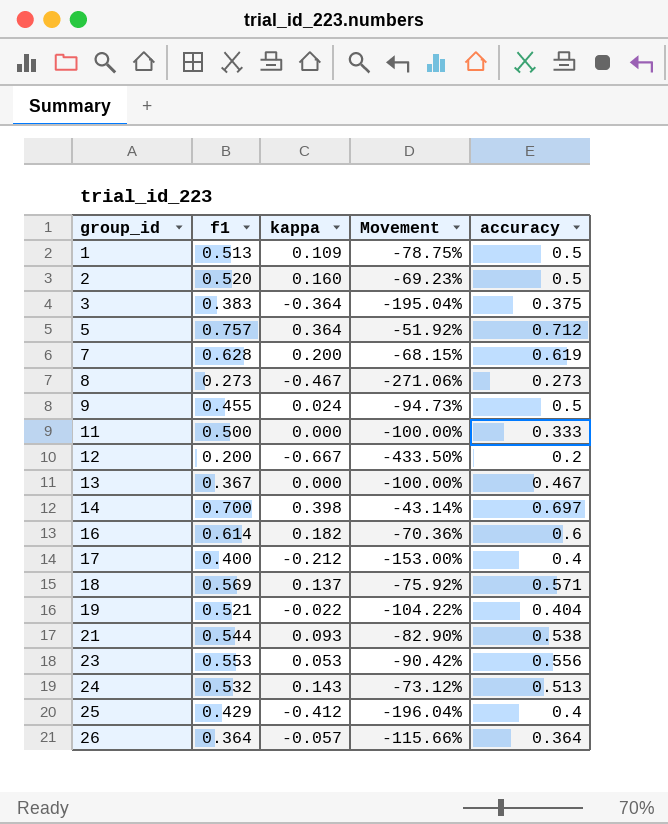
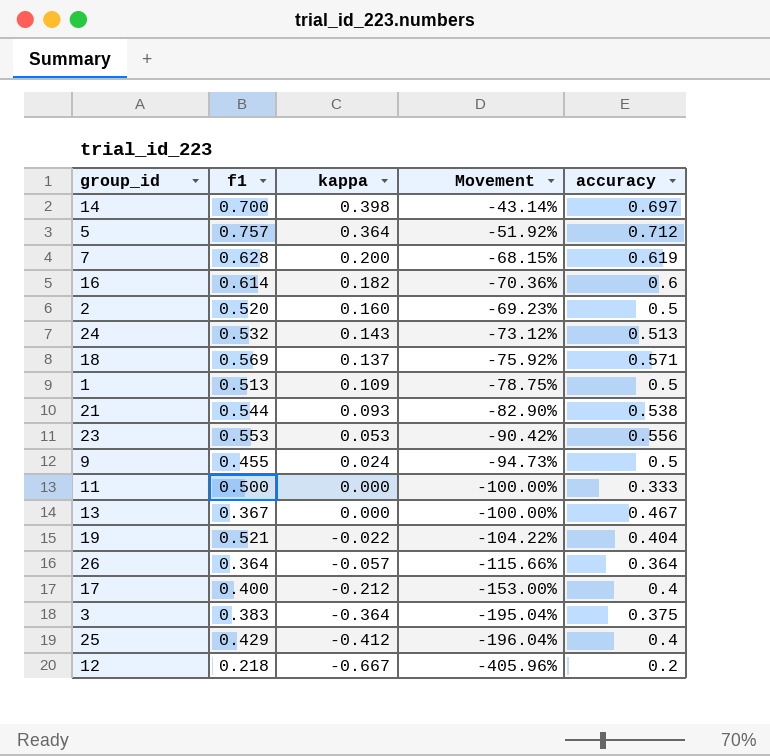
row order: group_id ascending -> kappa descending
row 8: 0.273 | -0.467 | -271.06% | 0.273 -> none
12 | f1: 0.200 -> 0.218
12 | Movement: -433.50% -> -405.96%

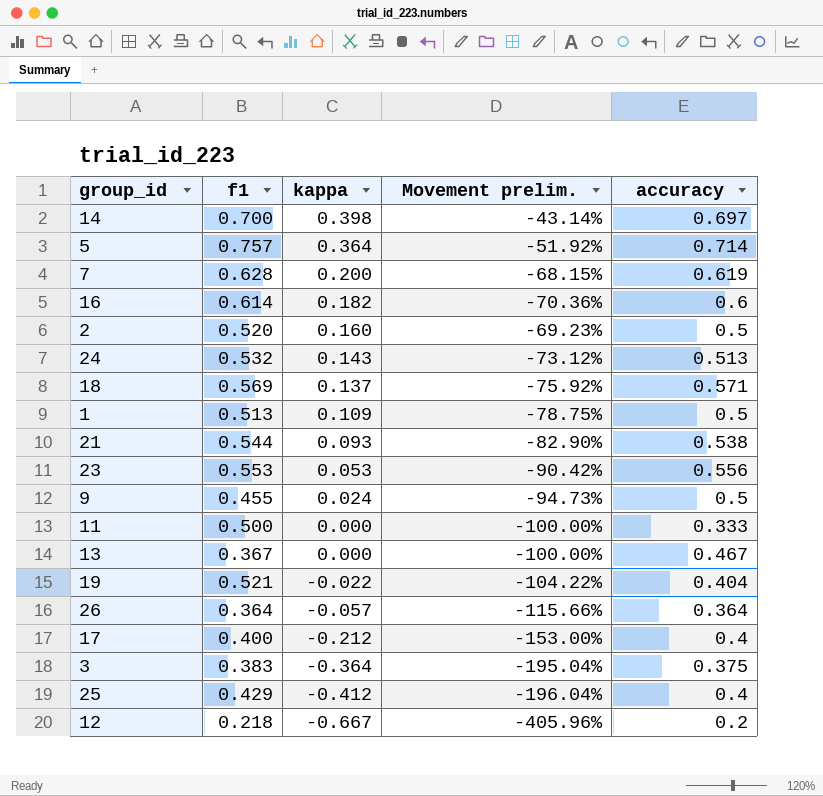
column name: Movement -> Movement prelim.
5 | accuracy: 0.712 -> 0.714

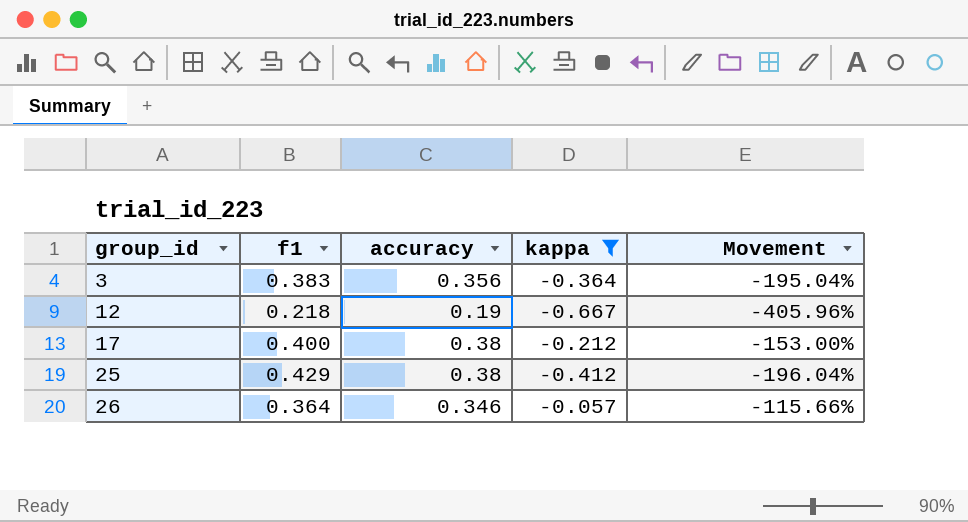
filter: none -> kappa <= -0.057
row order: kappa descending -> group_id ascending
column accuracy | position: 5 -> 3
column name: Movement prelim. -> Movement
3 | accuracy: 0.375 -> 0.356
12 | accuracy: 0.2 -> 0.19
17 | accuracy: 0.4 -> 0.38
25 | accuracy: 0.4 -> 0.38
26 | accuracy: 0.364 -> 0.346

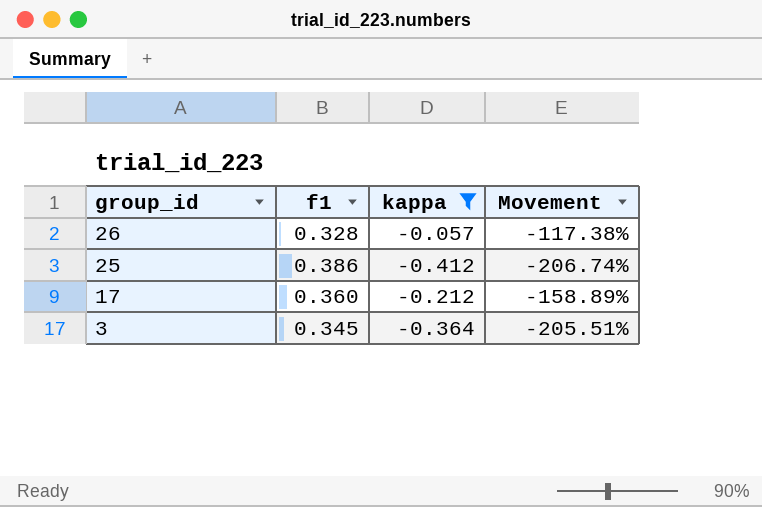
row order: group_id ascending -> group_id descending
column accuracy | position: 3 -> none
row 12: 0.218 | 0.19 | -0.667 | -405.96% -> none
26 | f1: 0.364 -> 0.328
26 | Movement: -115.66% -> -117.38%
25 | f1: 0.429 -> 0.386
25 | Movement: -196.04% -> -206.74%
17 | f1: 0.400 -> 0.360
17 | Movement: -153.00% -> -158.89%
3 | f1: 0.383 -> 0.345
3 | Movement: -195.04% -> -205.51%

